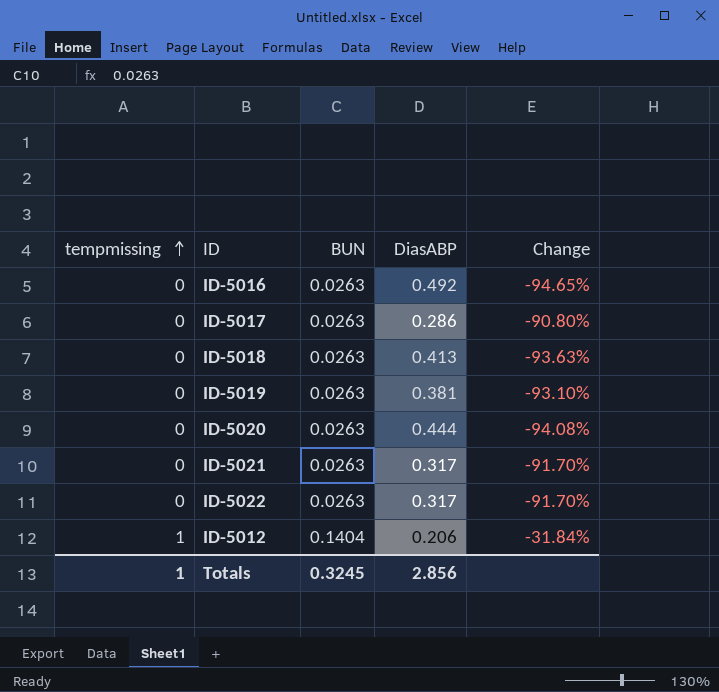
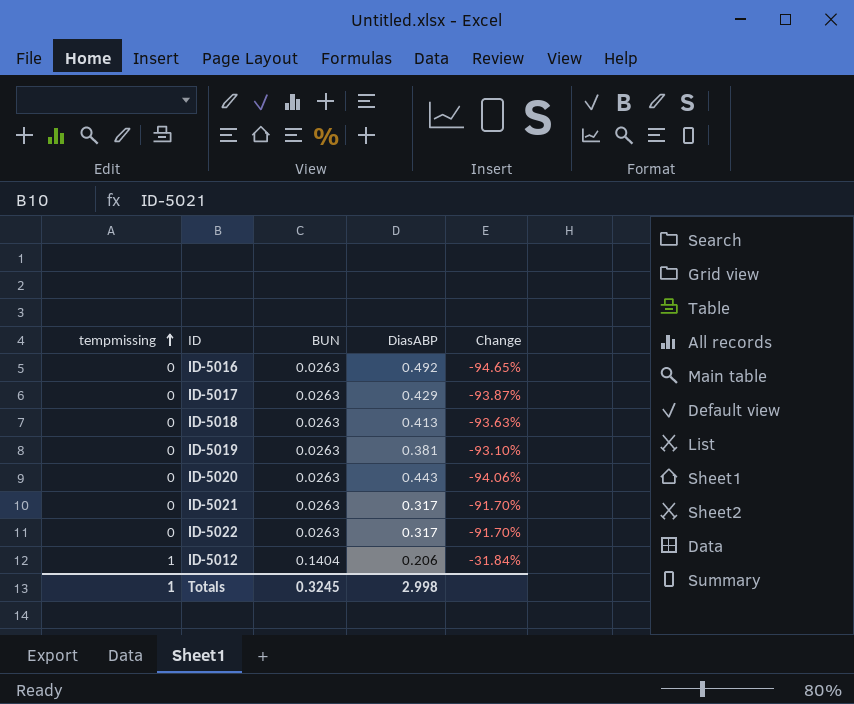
ID-5017 | DiasABP: 0.286 -> 0.429
ID-5017 | Change: -90.80% -> -93.87%
ID-5020 | DiasABP: 0.444 -> 0.443
ID-5020 | Change: -94.08% -> -94.06%
Totals | DiasABP: 2.856 -> 2.998

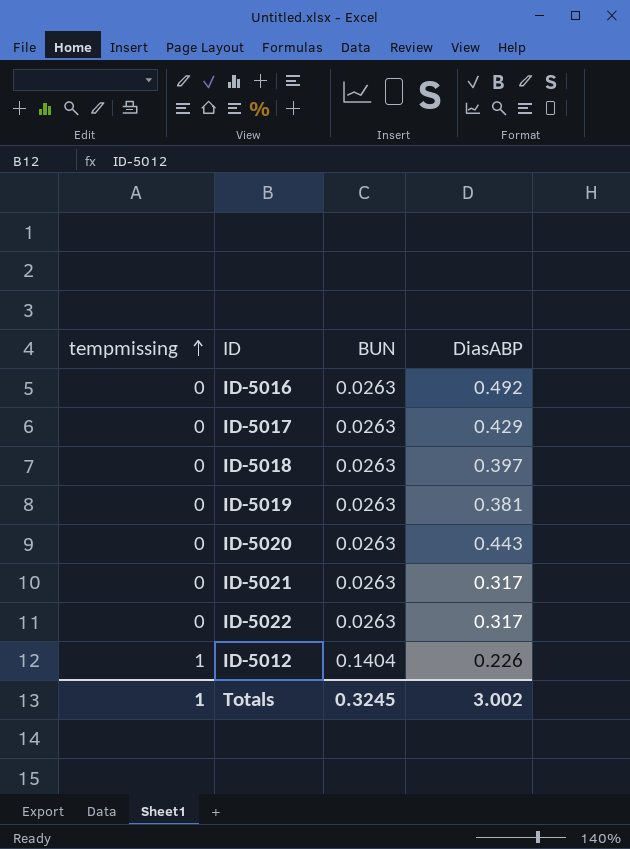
column Change | formula: ([BUN] - [DiasABP]) / [DiasABP] -> none
ID-5018 | DiasABP: 0.413 -> 0.397
ID-5012 | DiasABP: 0.206 -> 0.226
Totals | DiasABP: 2.998 -> 3.002

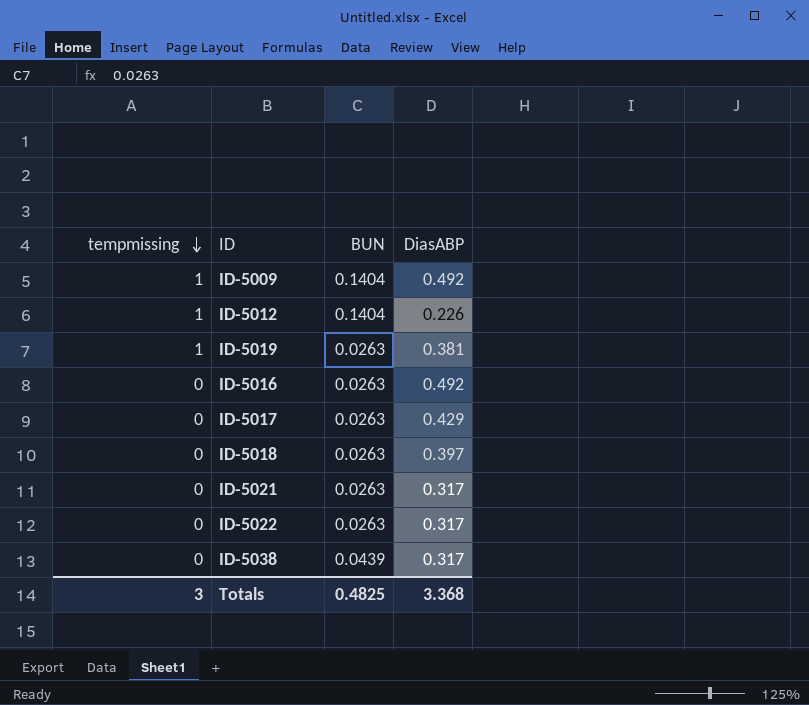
row order: tempmissing ascending -> tempmissing descending
row ID-5020: 0 | 0.0263 | 0.443 -> none
row ID-5009: none -> 1 | 0.1404 | 0.492
ID-5019 | tempmissing: 0 -> 1
row ID-5038: none -> 0 | 0.0439 | 0.317
Totals | tempmissing: 1 -> 3
Totals | BUN: 0.3245 -> 0.4825
Totals | DiasABP: 3.002 -> 3.368

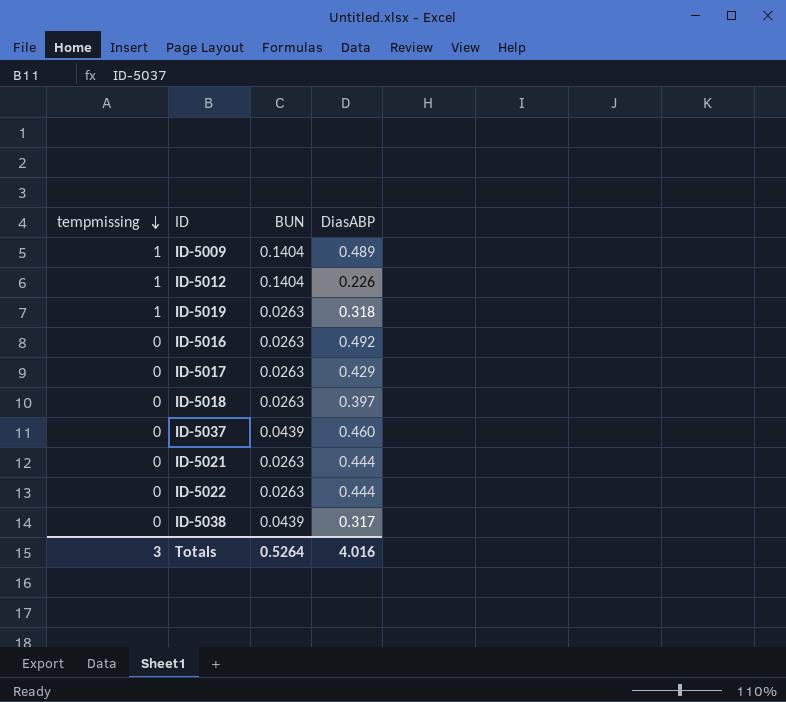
ID-5009 | DiasABP: 0.492 -> 0.489
ID-5019 | DiasABP: 0.381 -> 0.318
row ID-5037: none -> 0 | 0.0439 | 0.460
ID-5021 | DiasABP: 0.317 -> 0.444
ID-5022 | DiasABP: 0.317 -> 0.444
Totals | BUN: 0.4825 -> 0.5264
Totals | DiasABP: 3.368 -> 4.016

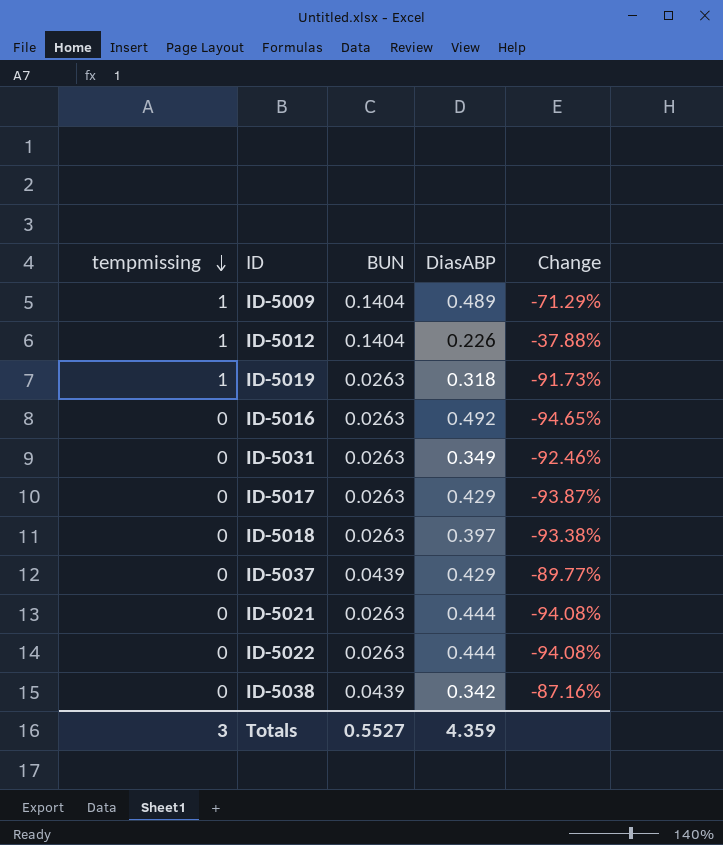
column Change | formula: none -> ([BUN] - [DiasABP]) / [DiasABP]
row ID-5031: none -> 0 | 0.0263 | 0.349 | -92.46%
ID-5037 | DiasABP: 0.460 -> 0.429
ID-5038 | DiasABP: 0.317 -> 0.342
Totals | BUN: 0.5264 -> 0.5527
Totals | DiasABP: 4.016 -> 4.359

